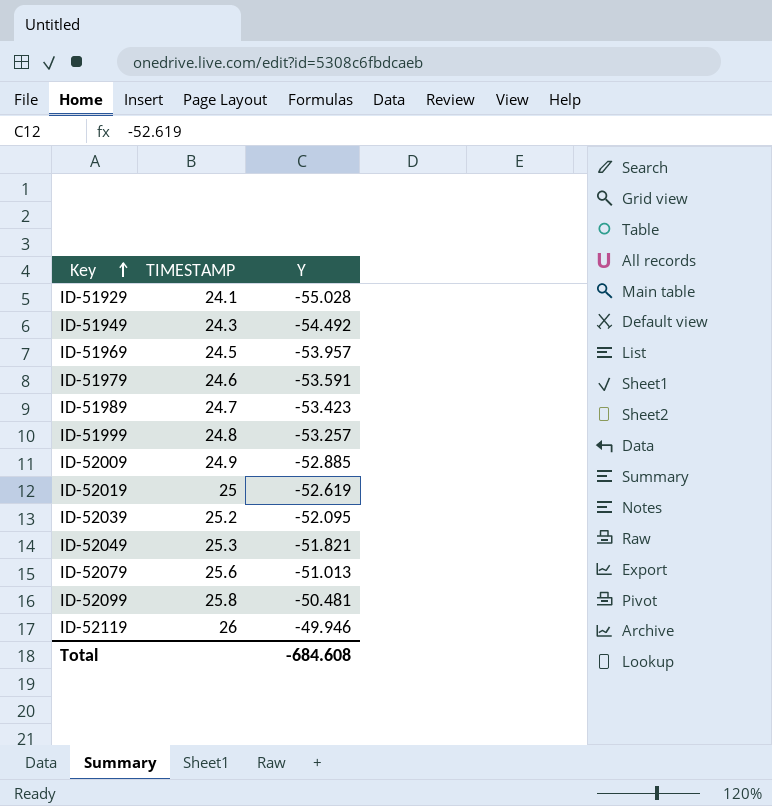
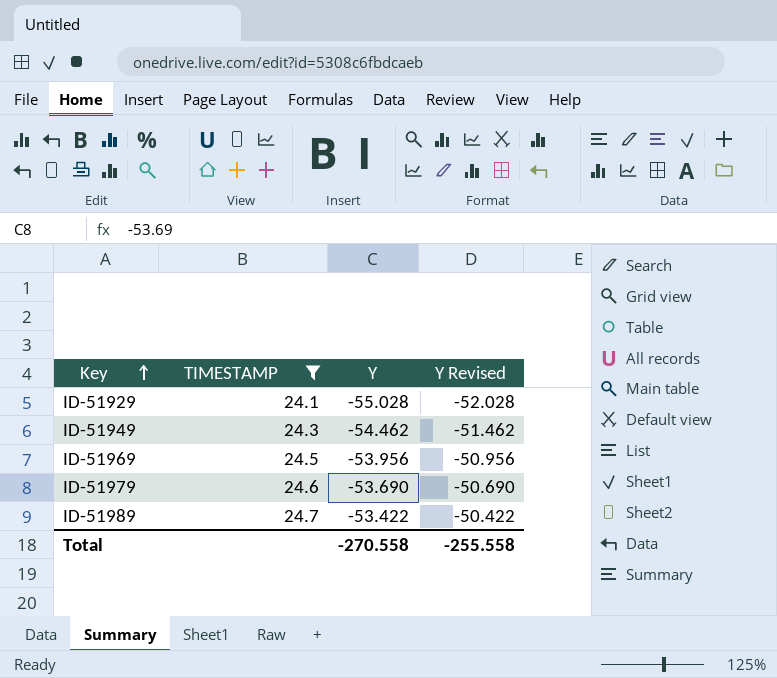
filter: none -> TIMESTAMP <= 24.7
column Y Revised | formula: none -> [Y] + 3
ID-51949 | Y: -54.492 -> -54.462
ID-51969 | Y: -53.957 -> -53.956
ID-51979 | Y: -53.591 -> -53.690
ID-51989 | Y: -53.423 -> -53.422
Total | Y: -684.608 -> -270.558

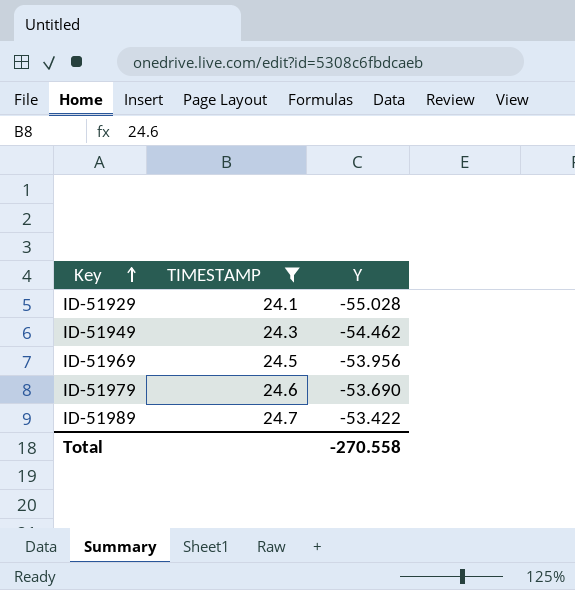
column Y Revised | formula: [Y] + 3 -> none

